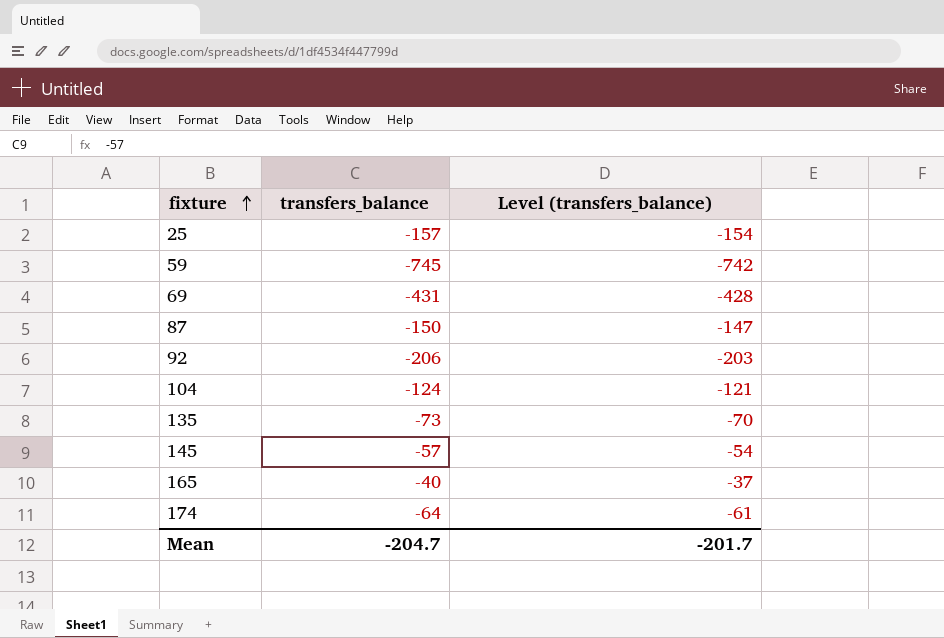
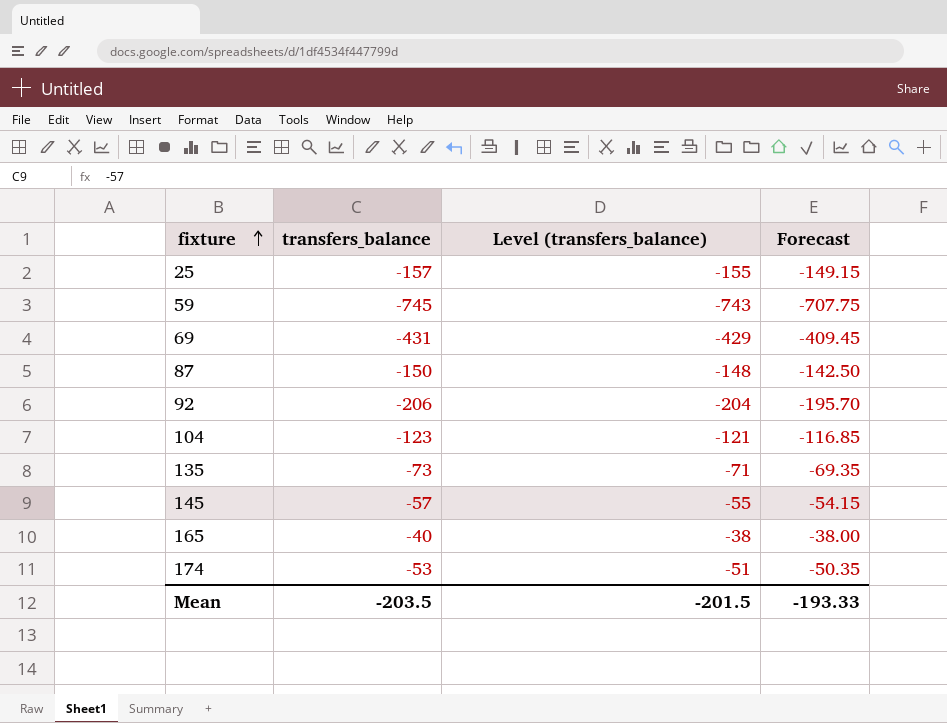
column Level (transfers_balance) | formula: [transfers_balance] + 3 -> [transfers_balance] + 2
column Forecast | formula: none -> [transfers_balance] * 0.95
104 | transfers_balance: -124 -> -123
174 | transfers_balance: -64 -> -53
Mean | transfers_balance: -204.7 -> -203.5
Mean | Level (transfers_balance): -201.7 -> -201.5

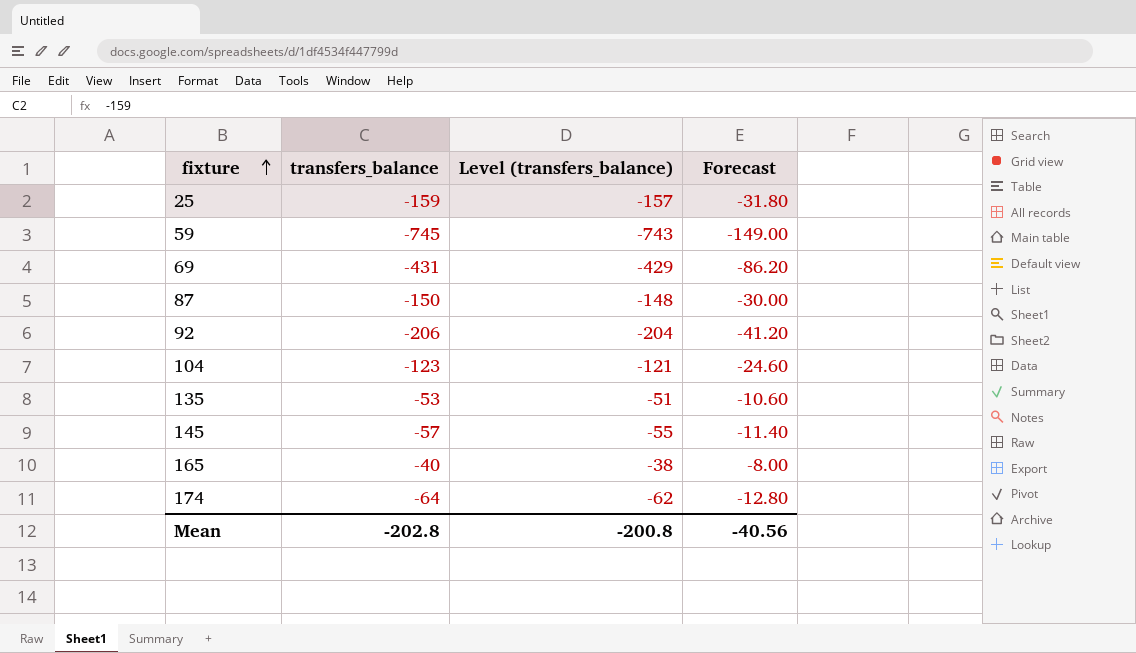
column Forecast | formula: [transfers_balance] * 0.95 -> [transfers_balance] * 0.2
25 | transfers_balance: -157 -> -159
25 | Level (transfers_balance): -155 -> -157
135 | transfers_balance: -73 -> -53
135 | Level (transfers_balance): -71 -> -51
174 | transfers_balance: -53 -> -64
174 | Level (transfers_balance): -51 -> -62
Mean | transfers_balance: -203.5 -> -202.8
Mean | Level (transfers_balance): -201.5 -> -200.8
Mean | Forecast: -193.33 -> -40.56

